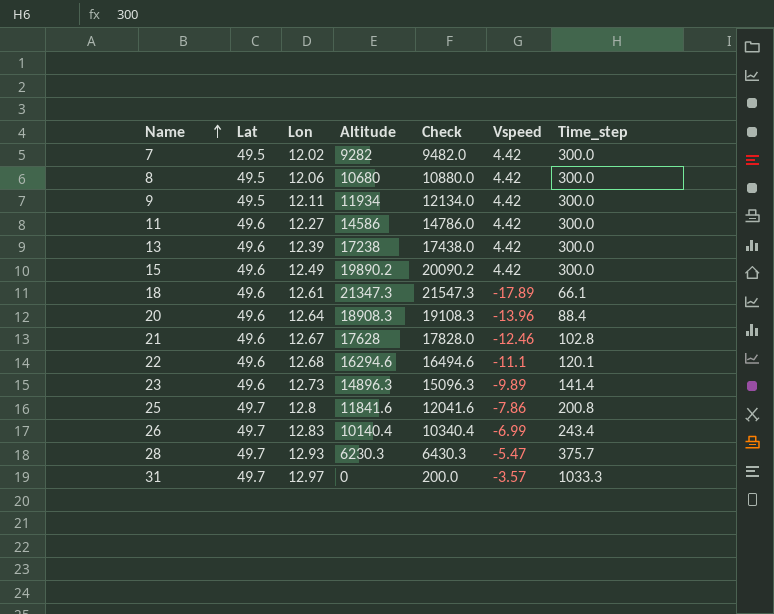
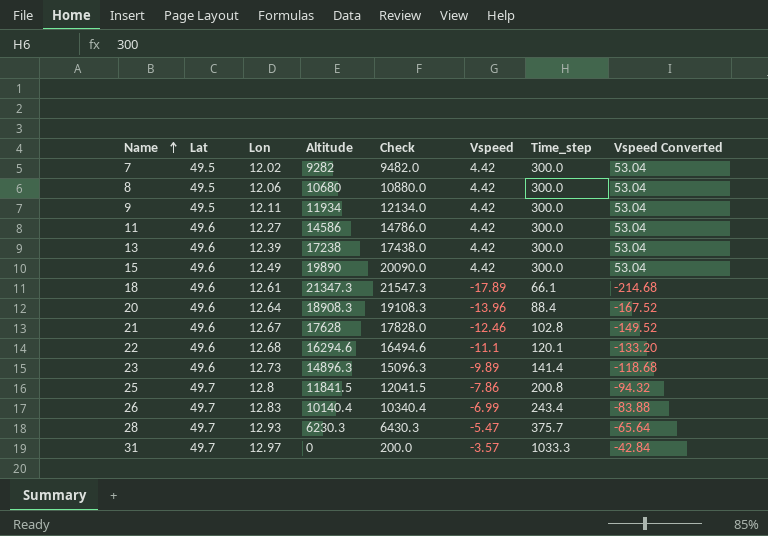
column Vspeed Converted | formula: none -> [Vspeed] * 12
15 | Altitude: 19890.2 -> 19890
15 | Check: 20090.2 -> 20090.0
25 | Altitude: 11841.6 -> 11841.5
25 | Check: 12041.6 -> 12041.5

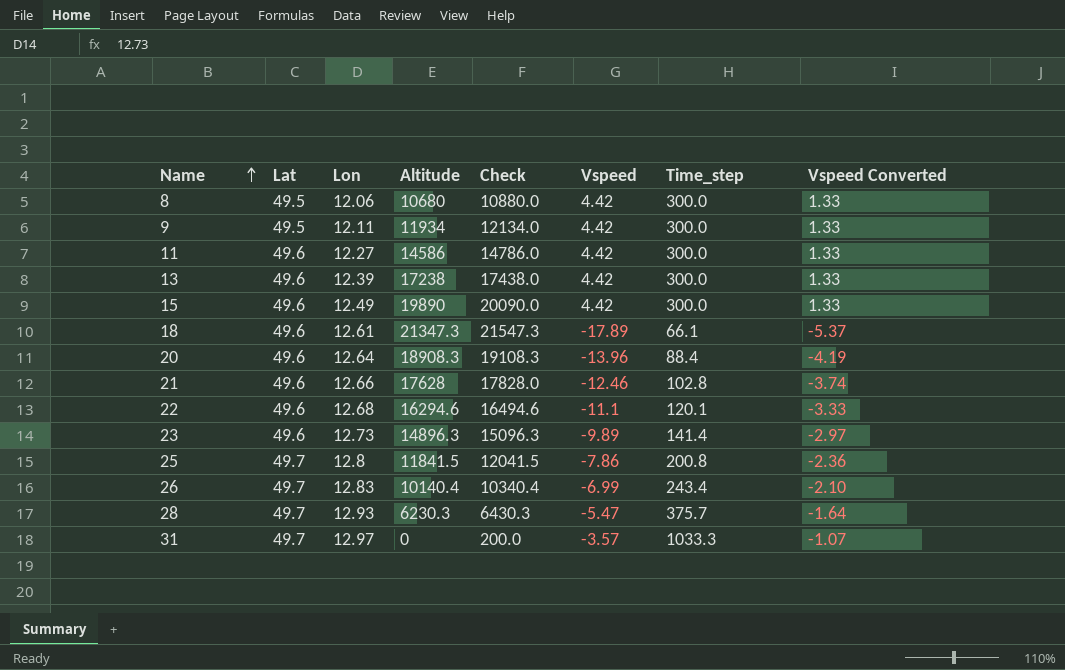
column Vspeed Converted | formula: [Vspeed] * 12 -> [Vspeed] * 0.3
row 7: 49.5 | 12.02 | 9282 | 9482.0 | 4.42 | 300.0 | 53.04 -> none
21 | Lon: 12.67 -> 12.66

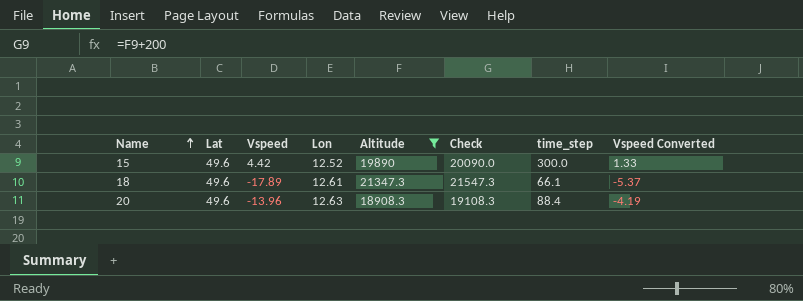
filter: none -> Altitude >= 18908.3
column Vspeed | position: 6 -> 3
column name: Time_step -> time_step
15 | Lon: 12.49 -> 12.52
20 | Lon: 12.64 -> 12.63

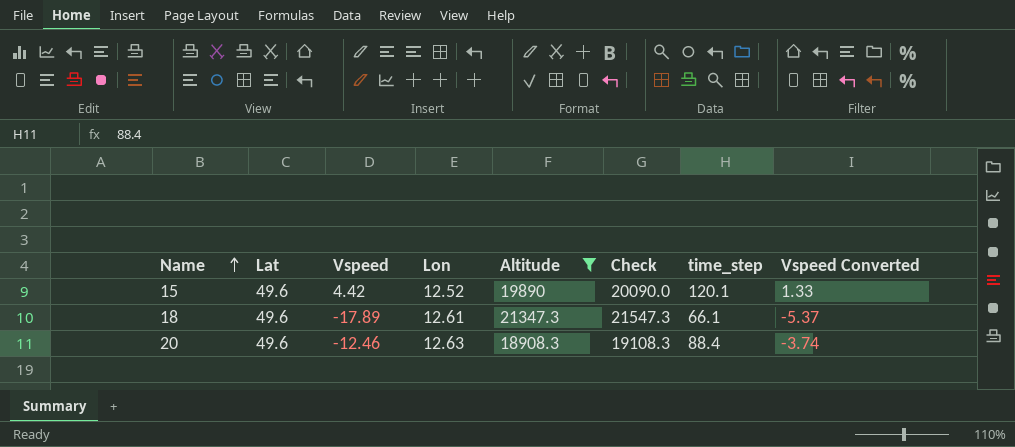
15 | time_step: 300.0 -> 120.1
20 | Vspeed: -13.96 -> -12.46
20 | Vspeed Converted: -4.19 -> -3.74

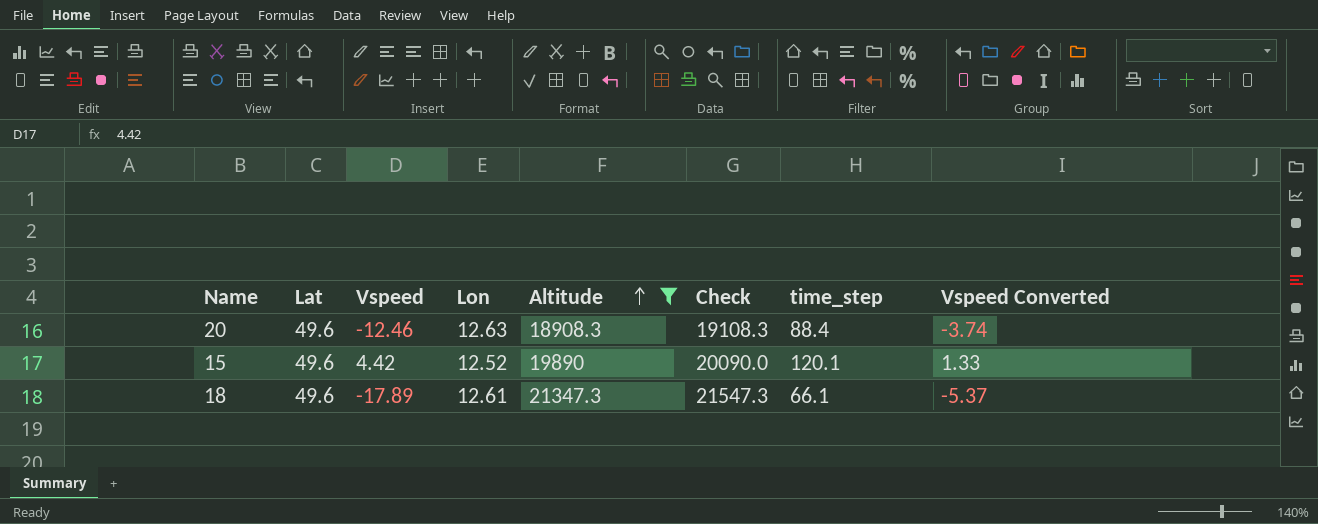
row order: Name ascending -> Altitude ascending

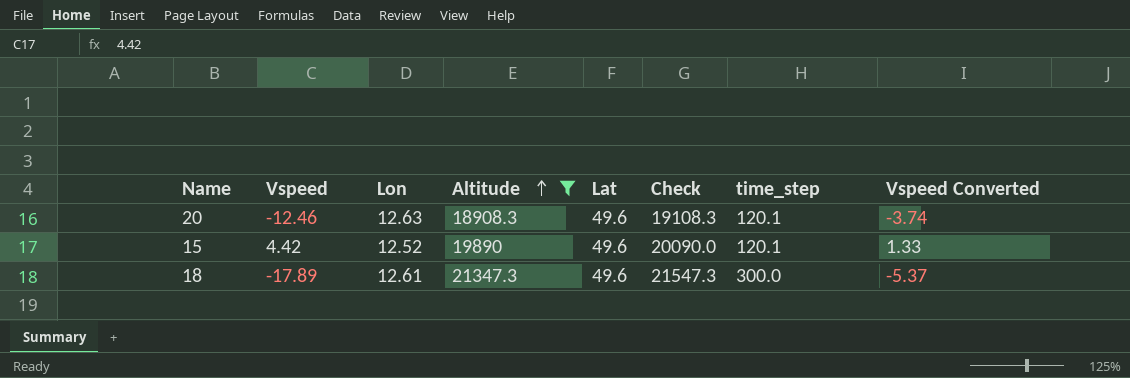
column Lat | position: 2 -> 5
20 | time_step: 88.4 -> 120.1
18 | time_step: 66.1 -> 300.0

